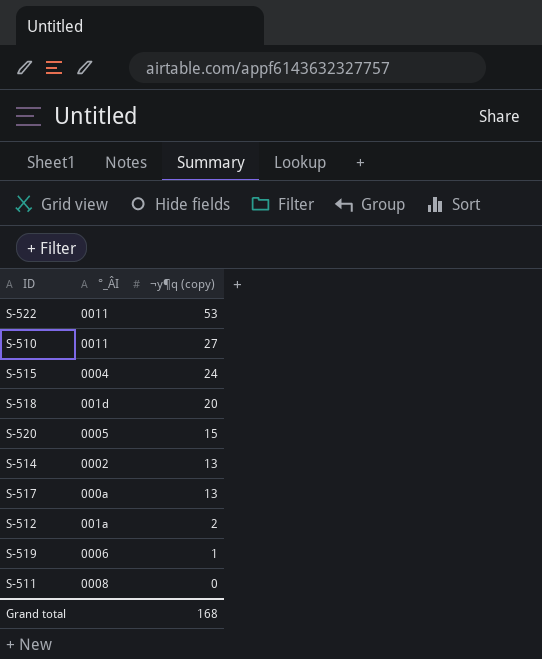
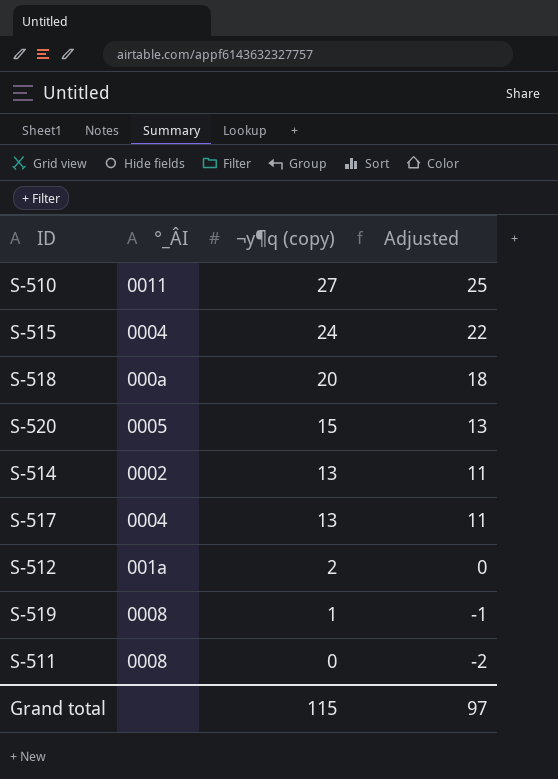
column Adjusted | formula: none -> [¬y¶q (copy)] - 2
row S-522: 0011 | 53 -> none
S-518 | °_ÂI: 001d -> 000a
S-517 | °_ÂI: 000a -> 0004
S-519 | °_ÂI: 0006 -> 0008
Grand total | ¬y¶q (copy): 168 -> 115

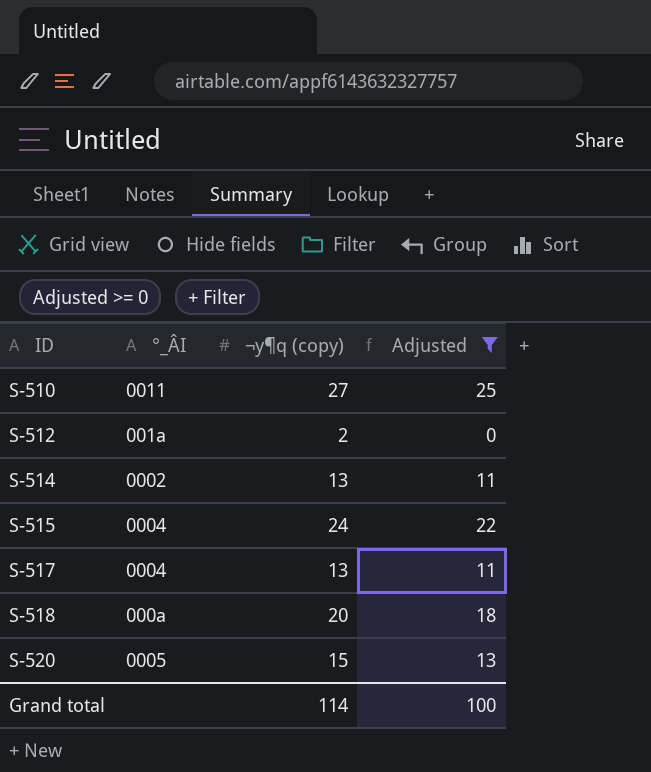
filter: none -> Adjusted >= 0
row order: ¬y¶q (copy) descending -> ID ascending
Grand total | ¬y¶q (copy): 115 -> 114
Grand total | Adjusted: 97 -> 100

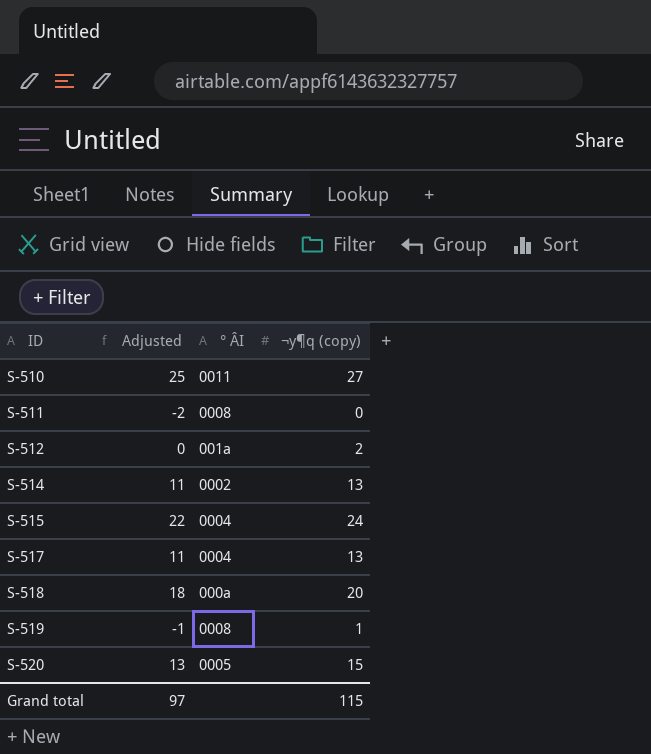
filter: Adjusted >= 0 -> none
column Adjusted | position: 4 -> 2
column name: °_ÂI -> ° ÂI
Grand total | Adjusted: 100 -> 97
Grand total | ¬y¶q (copy): 114 -> 115

